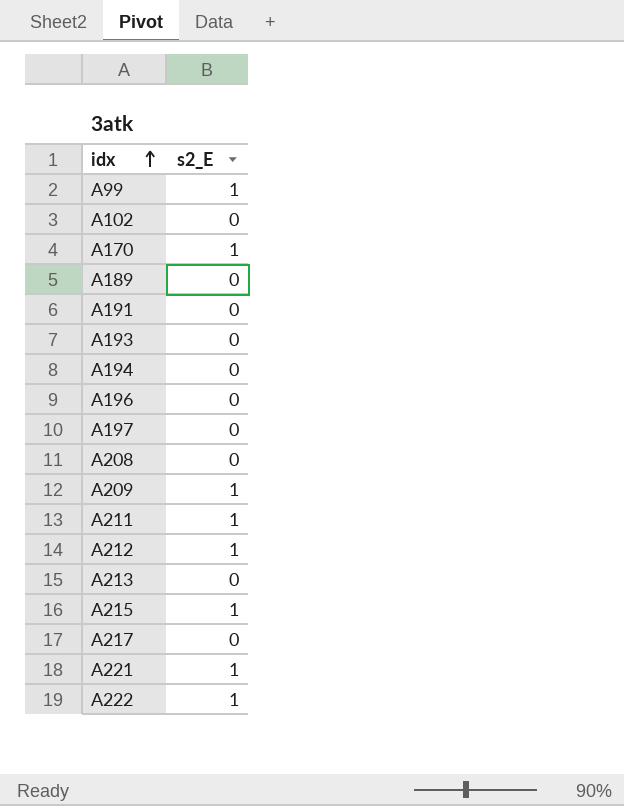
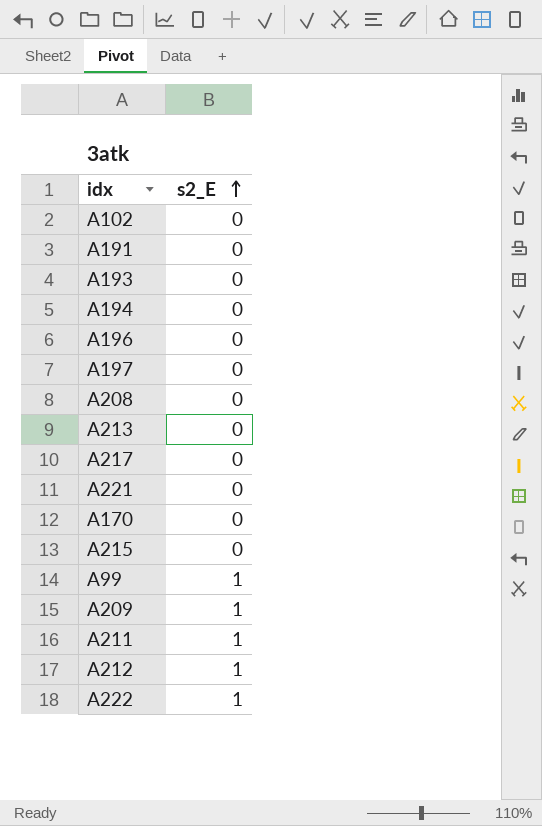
row order: idx ascending -> s2_E ascending
row A189: 0 -> none
A221 | s2_E: 1 -> 0
A170 | s2_E: 1 -> 0
A215 | s2_E: 1 -> 0

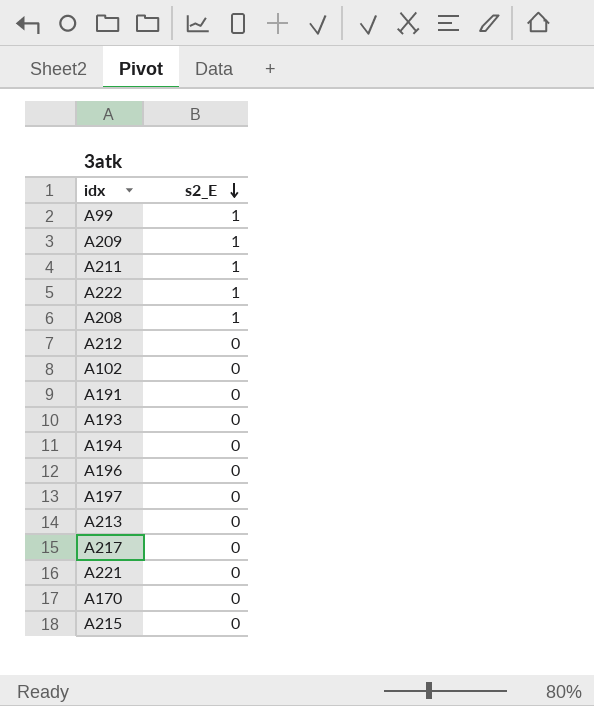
row order: s2_E ascending -> s2_E descending
A208 | s2_E: 0 -> 1
A212 | s2_E: 1 -> 0

